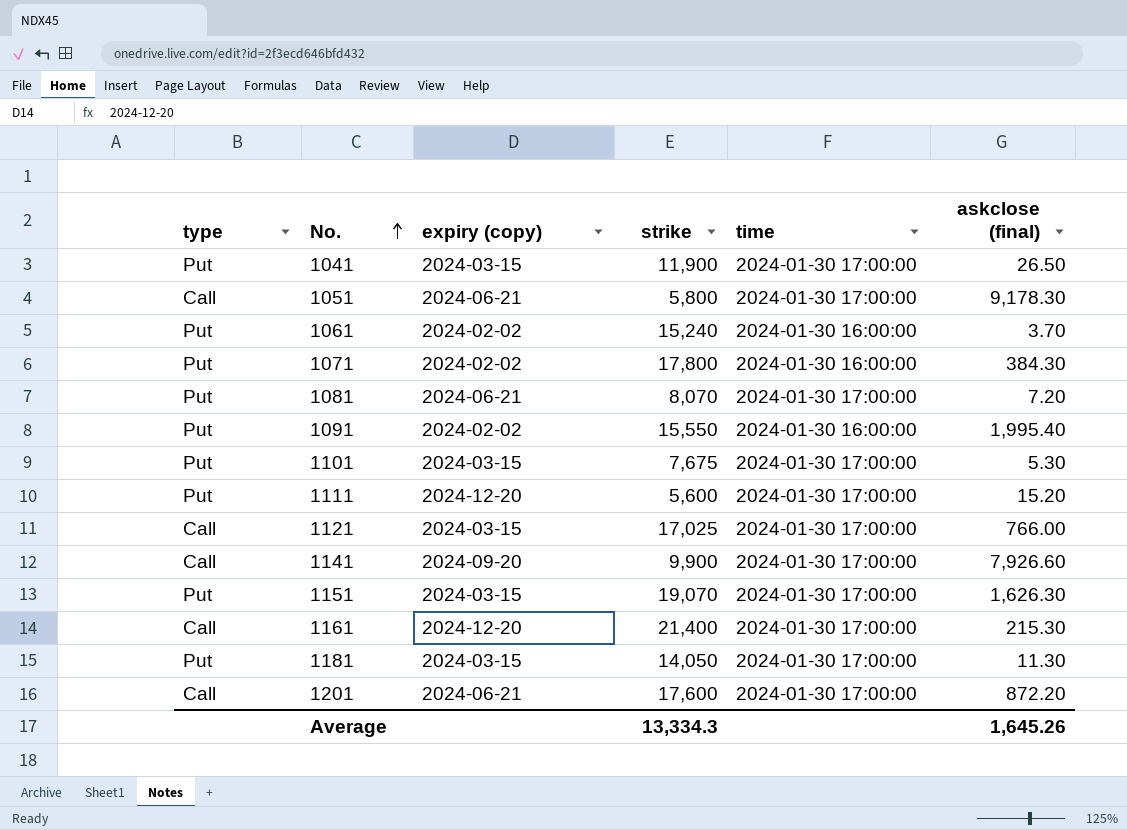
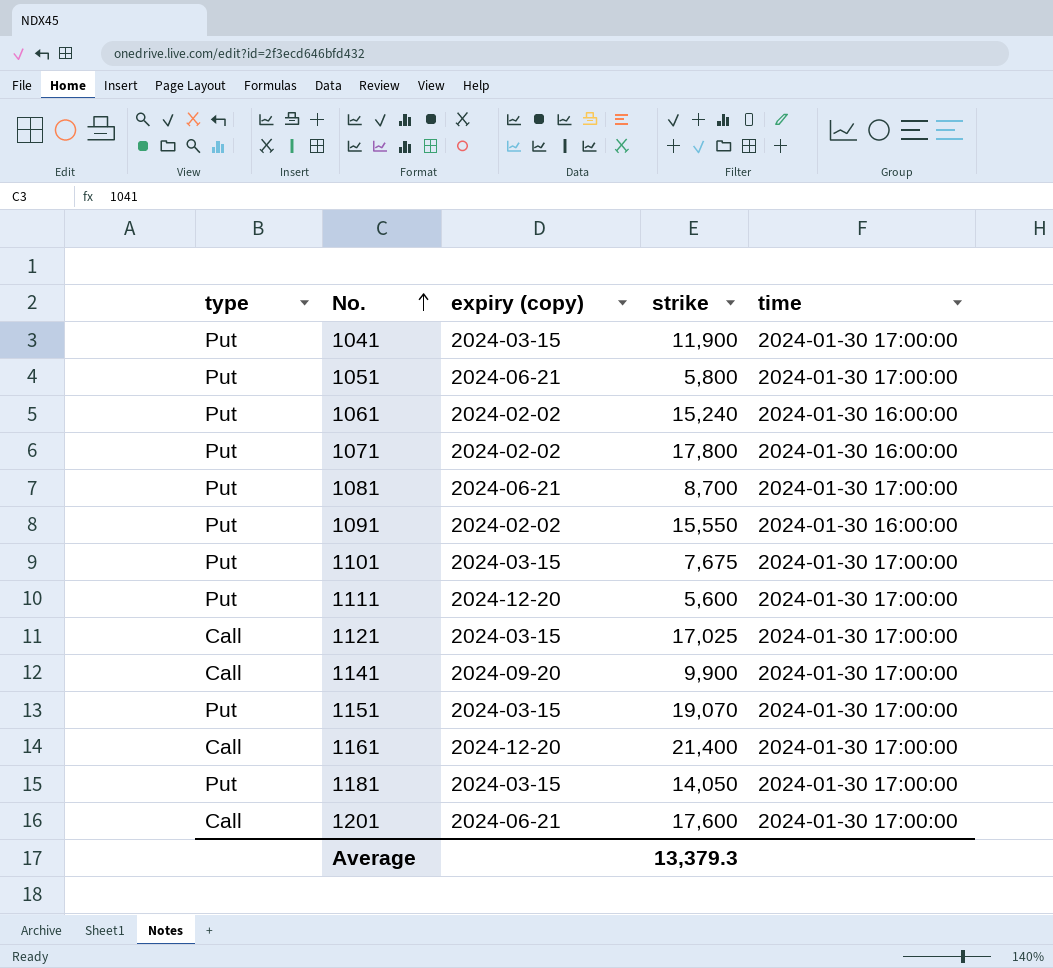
column askclose (final) | position: 6 -> none
1051 | type: Call -> Put
1081 | strike: 8,070 -> 8,700
Average | strike: 13,334.3 -> 13,379.3

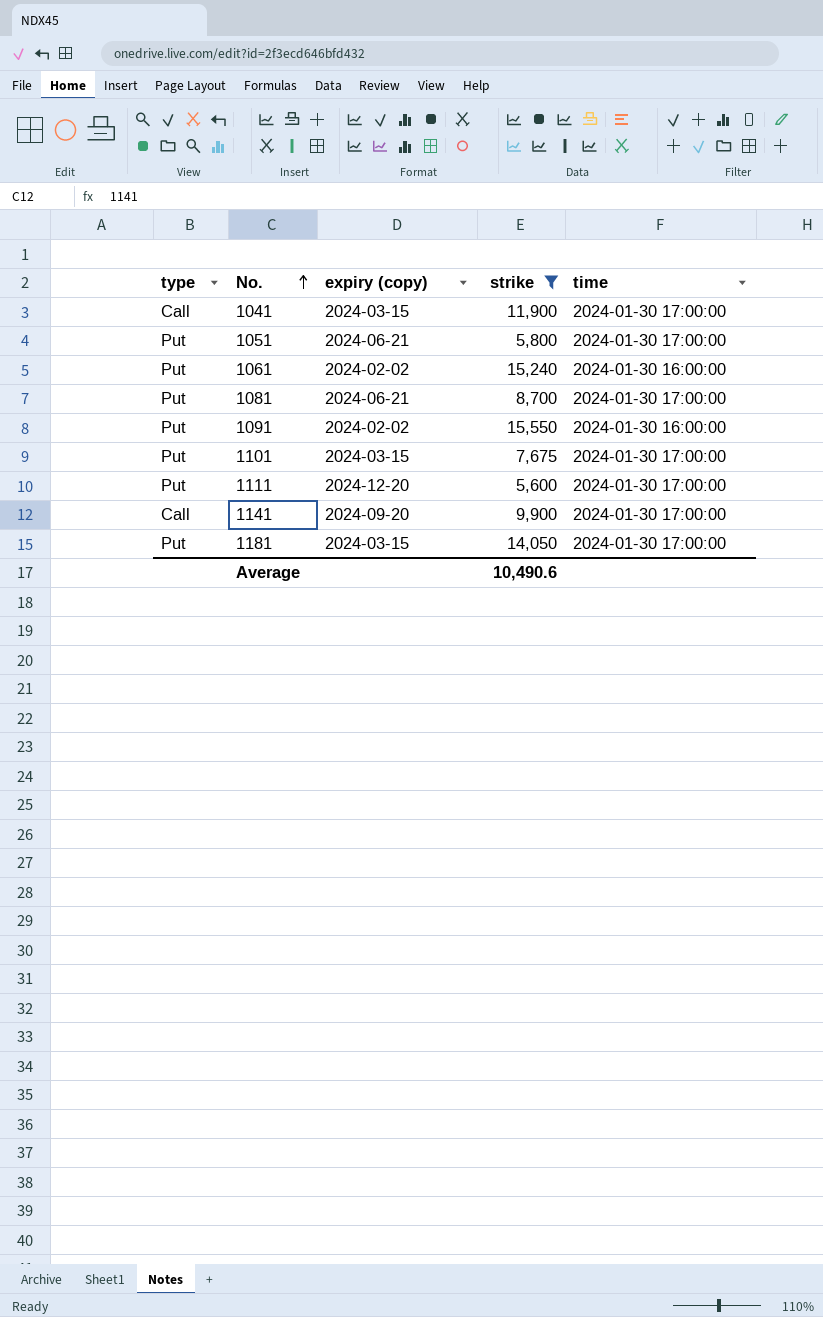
filter: none -> strike <= 15,550
1041 | type: Put -> Call
Average | strike: 13,379.3 -> 10,490.6

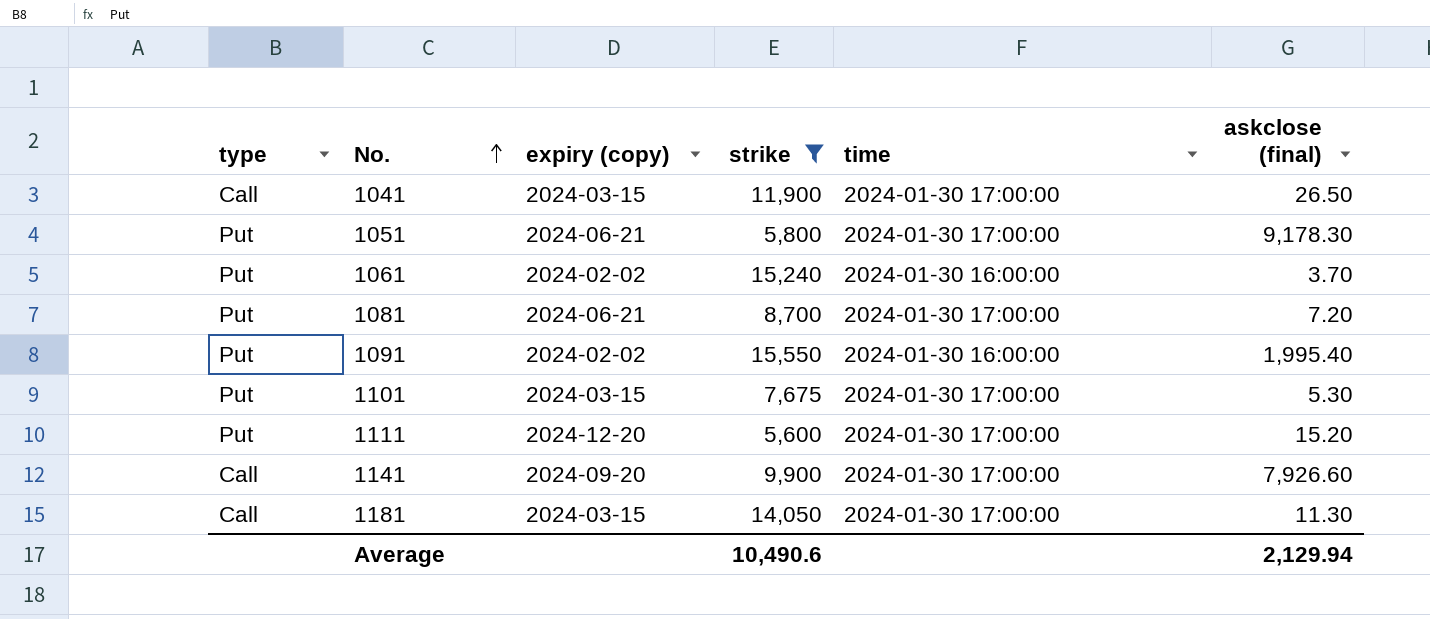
column askclose (final) | position: none -> 6
1181 | type: Put -> Call

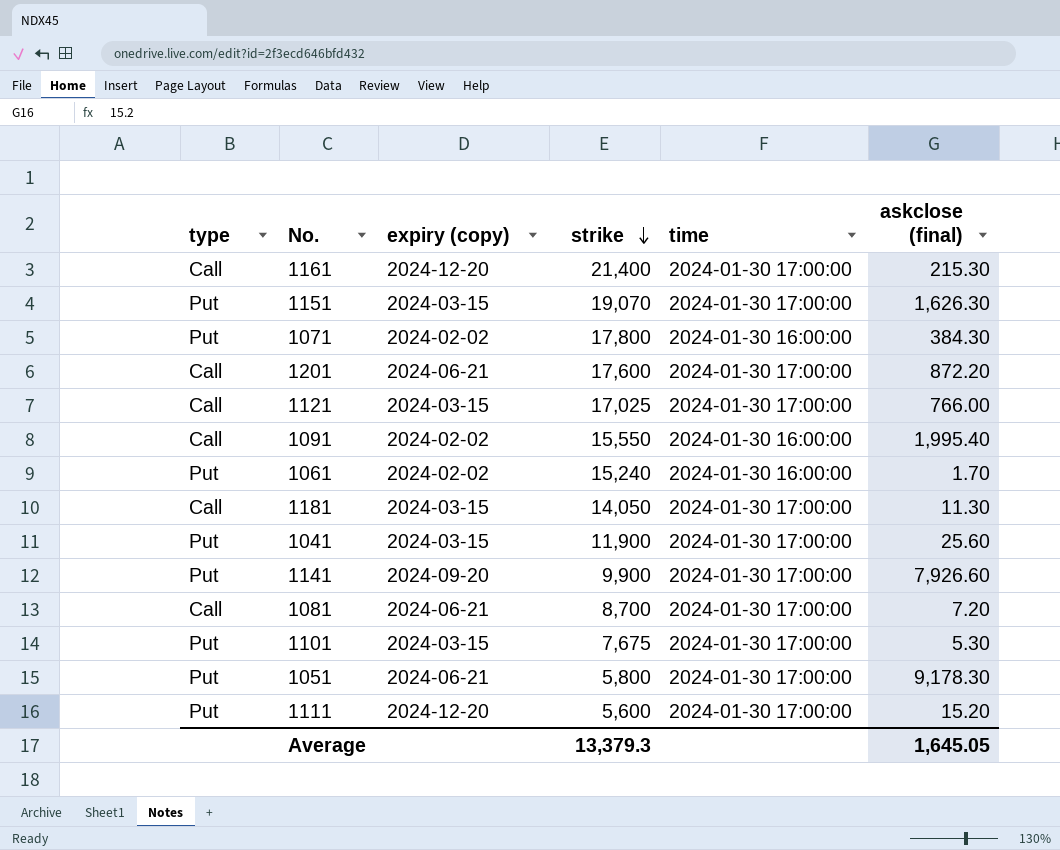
filter: strike <= 15,550 -> none
row order: No. ascending -> strike descending
1091 | type: Put -> Call
1061 | askclose (final): 3.70 -> 1.70
1041 | type: Call -> Put
1041 | askclose (final): 26.50 -> 25.60
1141 | type: Call -> Put
1081 | type: Put -> Call
Average | strike: 10,490.6 -> 13,379.3
Average | askclose (final): 2,129.94 -> 1,645.05

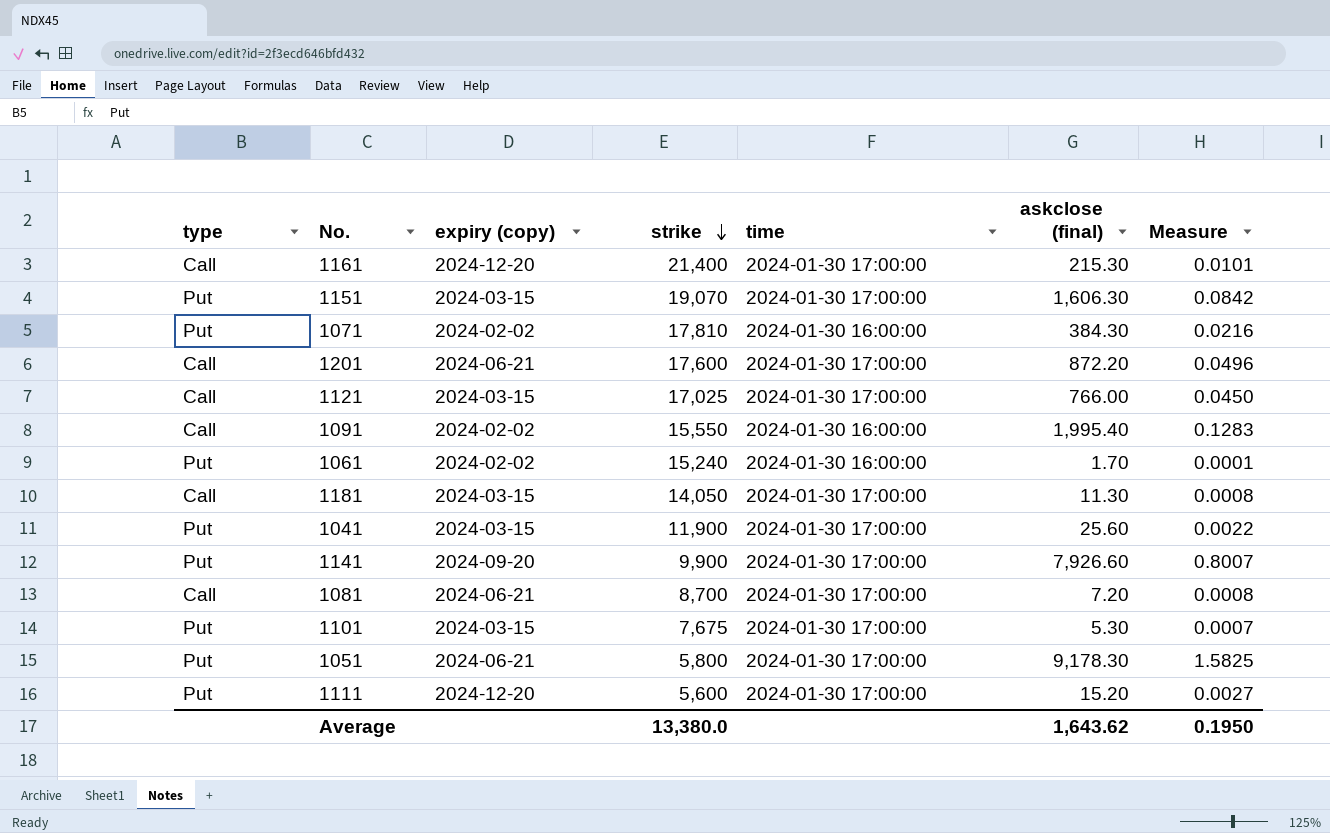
column Measure | formula: none -> [askclose (final)] / [strike]
1151 | askclose (final): 1,626.30 -> 1,606.30
1071 | strike: 17,800 -> 17,810
Average | strike: 13,379.3 -> 13,380.0
Average | askclose (final): 1,645.05 -> 1,643.62

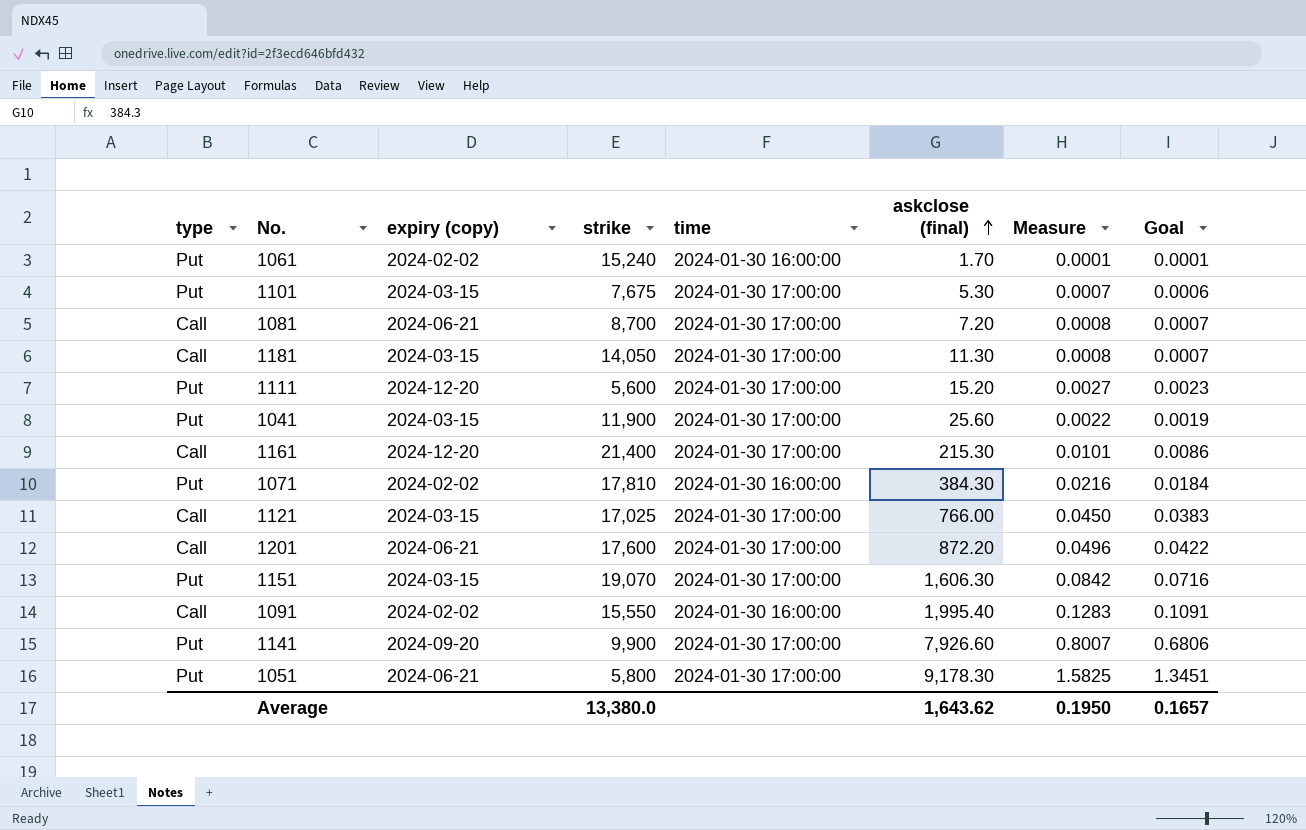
row order: strike descending -> askclose (final) ascending
column Goal | formula: none -> [Measure] * 0.85

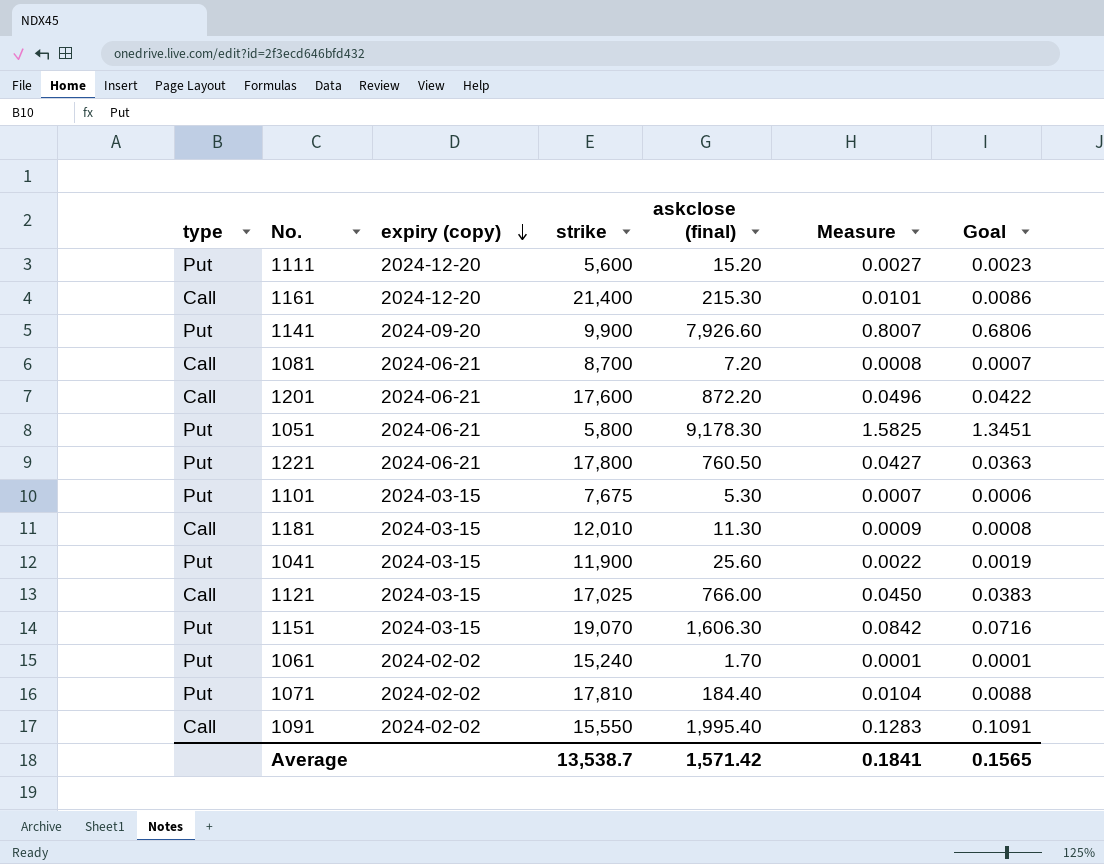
row order: askclose (final) ascending -> expiry (copy) descending
column time | position: 5 -> none
row 1221: none -> Put | 2024-06-21 | 17,800 | 760.50 | 0.0427 | 0.0363
1181 | strike: 14,050 -> 12,010
1181 | Measure: 0.0008 -> 0.0009
1181 | Goal: 0.0007 -> 0.0008
1071 | askclose (final): 384.30 -> 184.40
1071 | Measure: 0.0216 -> 0.0104
1071 | Goal: 0.0184 -> 0.0088
Average | strike: 13,380.0 -> 13,538.7
Average | askclose (final): 1,643.62 -> 1,571.42
Average | Measure: 0.1950 -> 0.1841
Average | Goal: 0.1657 -> 0.1565

